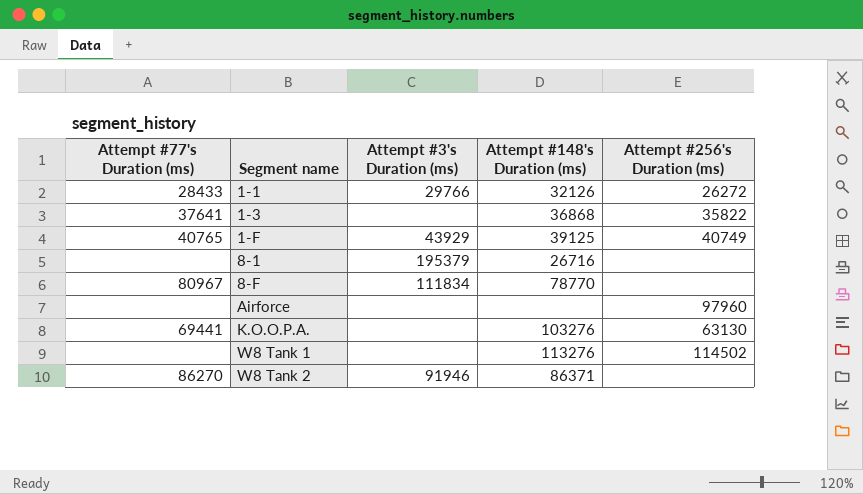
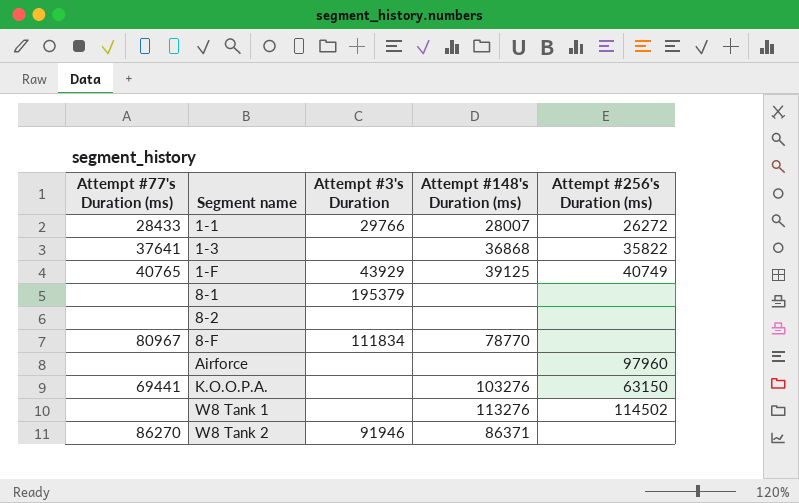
column name: Attempt #3's Duration (ms) -> Attempt #3's Duration
1-1 | Attempt #148's Duration (ms): 32126 -> 28007
8-1 | Attempt #148's Duration (ms): 26716 -> none
row 8-2: none -> none | none | none | none
K.O.O.P.A. | Attempt #256's Duration (ms): 63130 -> 63150

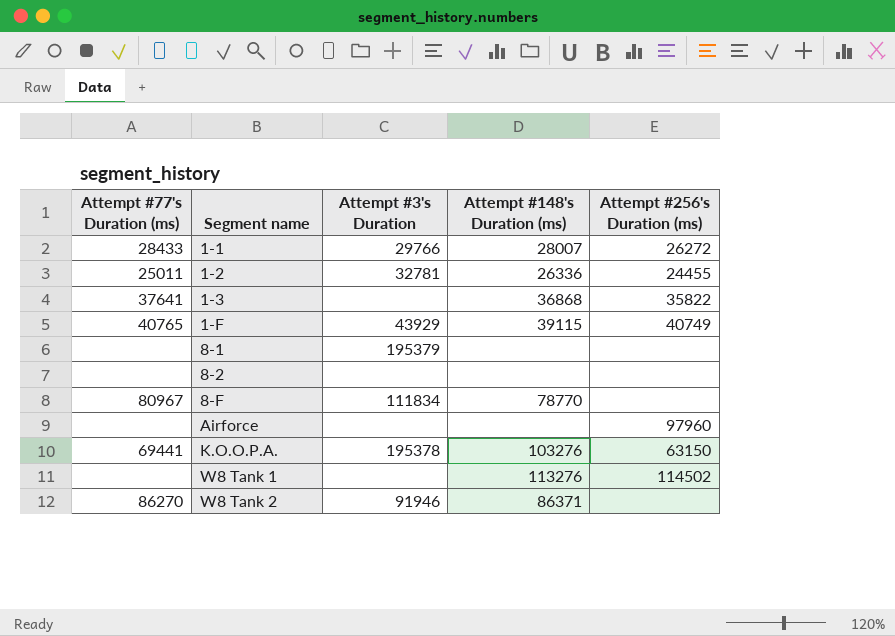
row 1-2: none -> 25011 | 32781 | 26336 | 24455
1-F | Attempt #148's Duration (ms): 39125 -> 39115
K.O.O.P.A. | Attempt #3's Duration: none -> 195378

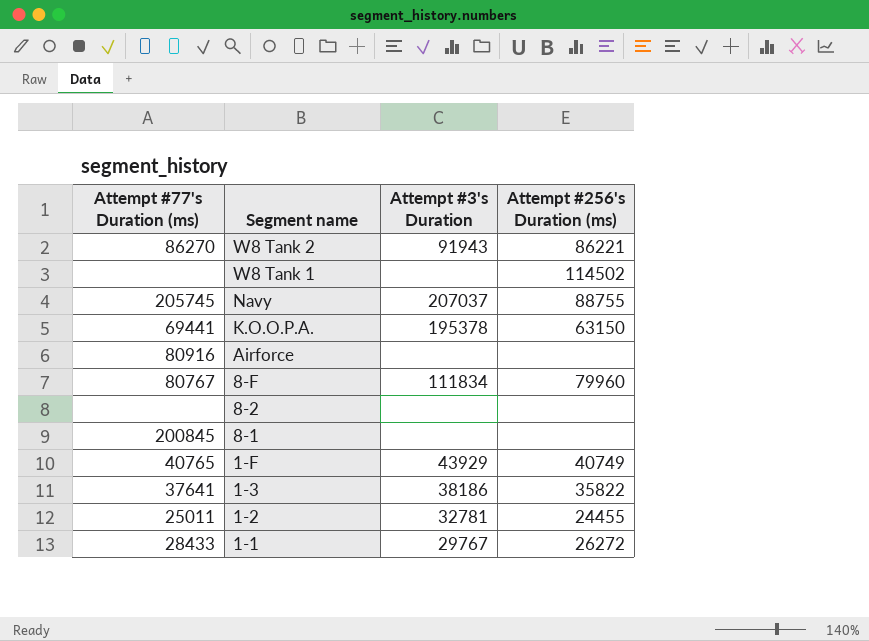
row order: Segment name ascending -> Segment name descending
column Attempt #148's Duration (ms) | position: 4 -> none
W8 Tank 2 | Attempt #3's Duration: 91946 -> 91943
W8 Tank 2 | Attempt #256's Duration (ms): none -> 86221
row Navy: none -> 205745 | 207037 | 88755
Airforce | Attempt #77's Duration (ms): none -> 80916
Airforce | Attempt #256's Duration (ms): 97960 -> none
8-F | Attempt #77's Duration (ms): 80967 -> 80767
8-F | Attempt #256's Duration (ms): none -> 79960
8-1 | Attempt #77's Duration (ms): none -> 200845
8-1 | Attempt #3's Duration: 195379 -> none
1-3 | Attempt #3's Duration: none -> 38186
1-1 | Attempt #3's Duration: 29766 -> 29767

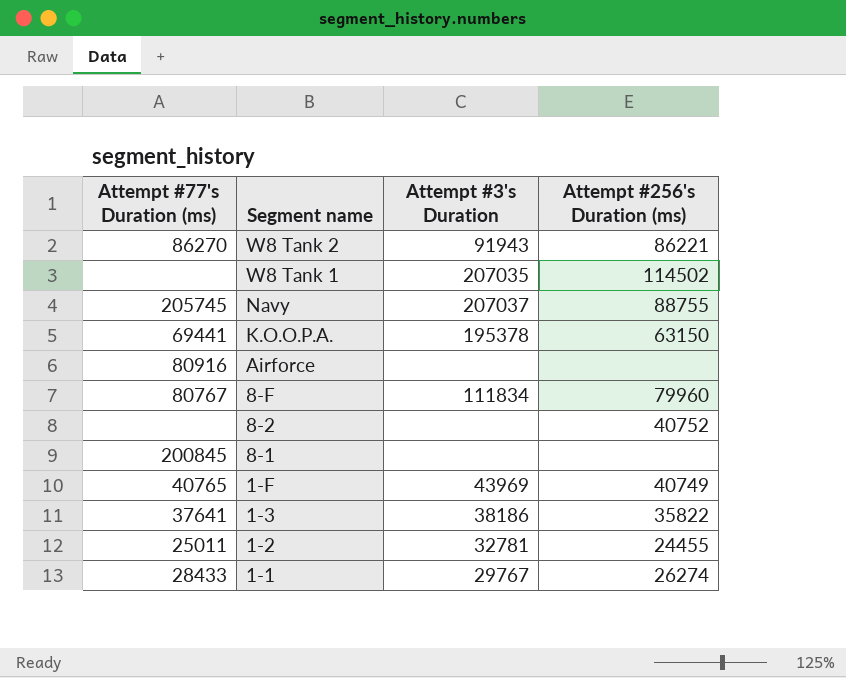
W8 Tank 1 | Attempt #3's Duration: none -> 207035
8-2 | Attempt #256's Duration (ms): none -> 40752
1-F | Attempt #3's Duration: 43929 -> 43969
1-1 | Attempt #256's Duration (ms): 26272 -> 26274

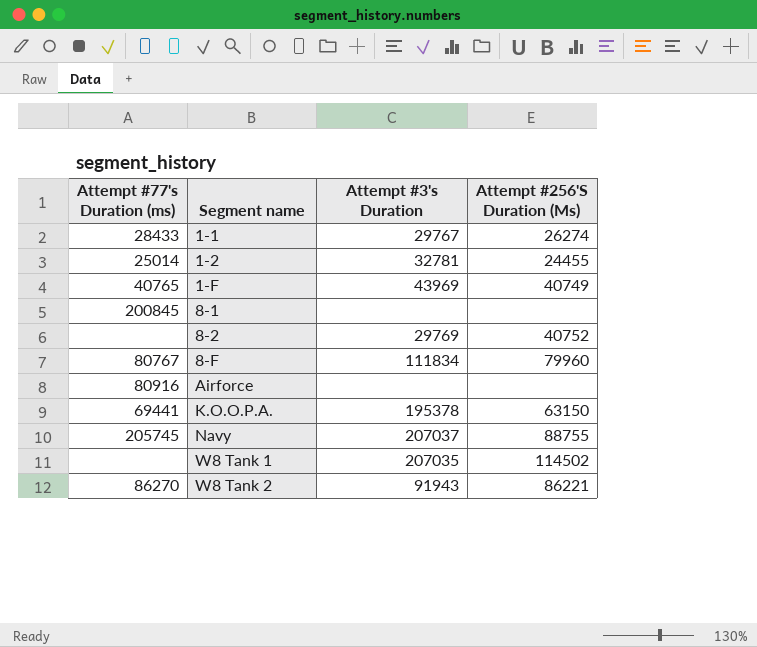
row order: Segment name descending -> Segment name ascending
column name: Attempt #256's Duration (ms) -> Attempt #256'S Duration (Ms)
row 1-3: 37641 | 38186 | 35822 -> none
1-2 | Attempt #77's Duration (ms): 25011 -> 25014
8-2 | Attempt #3's Duration: none -> 29769

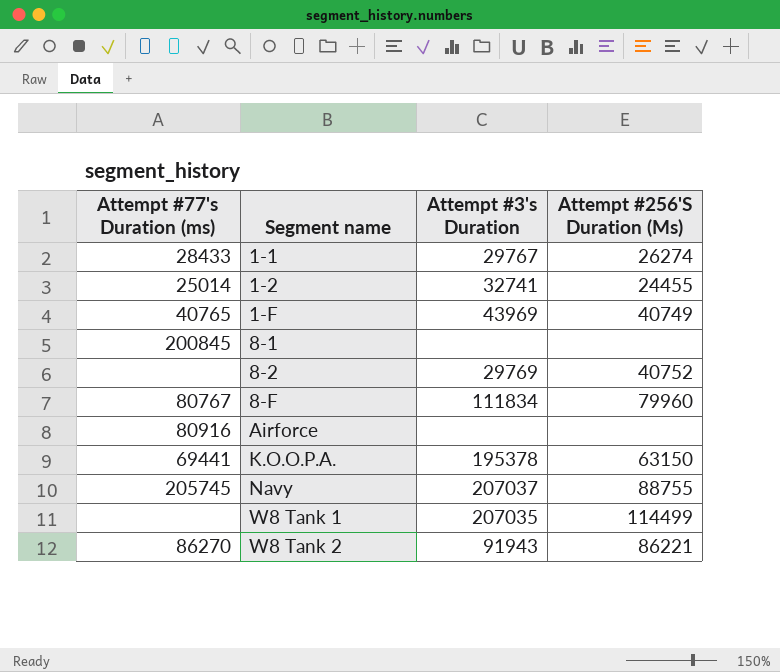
1-2 | Attempt #3's Duration: 32781 -> 32741
W8 Tank 1 | Attempt #256'S Duration (Ms): 114502 -> 114499

